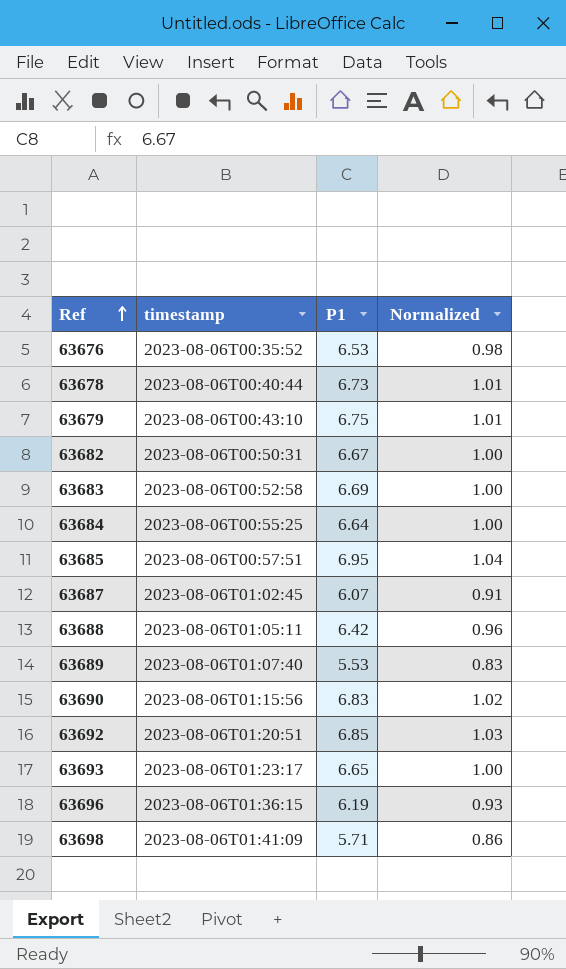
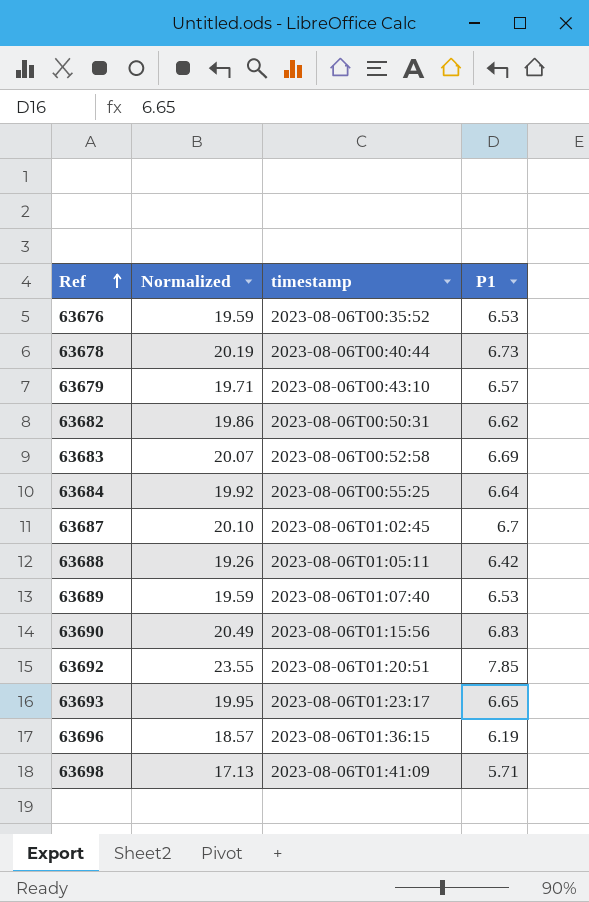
column Normalized | formula: [P1] * 0.15 -> [P1] * 3
column Normalized | position: 4 -> 2
row 63685: 2023-08-06T00:57:51 | 6.95 | 1.04 -> none
63679 | P1: 6.75 -> 6.57
63682 | P1: 6.67 -> 6.62
63687 | P1: 6.07 -> 6.7
63689 | P1: 5.53 -> 6.53
63692 | P1: 6.85 -> 7.85

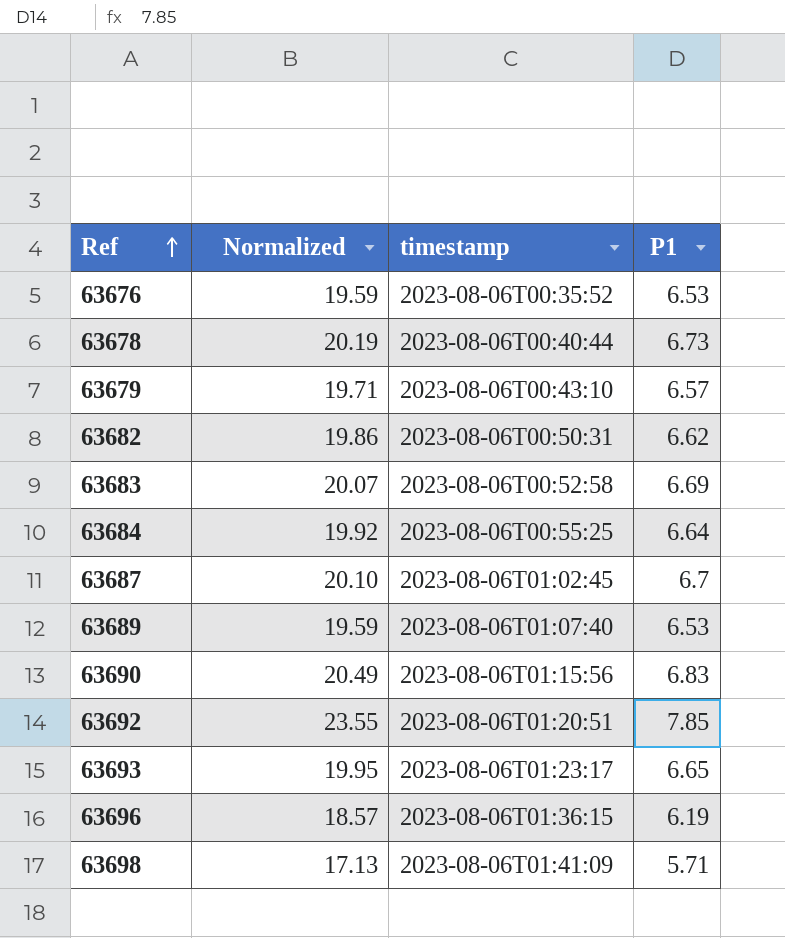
row 63688: 19.26 | 2023-08-06T01:05:11 | 6.42 -> none

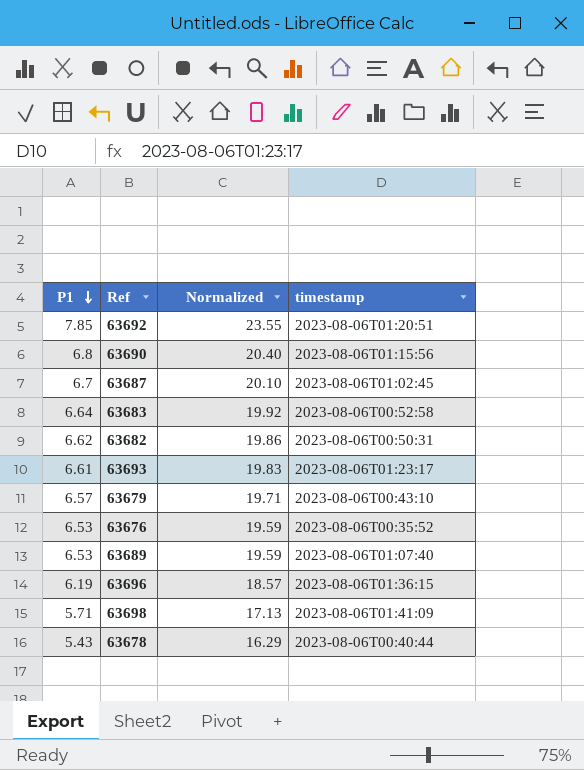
row order: Ref ascending -> P1 descending
column P1 | position: 4 -> 1
row 63684: 19.92 | 2023-08-06T00:55:25 | 6.64 -> none
63690 | P1: 6.83 -> 6.8
63690 | Normalized: 20.49 -> 20.40
63683 | P1: 6.69 -> 6.64
63683 | Normalized: 20.07 -> 19.92
63693 | P1: 6.65 -> 6.61
63693 | Normalized: 19.95 -> 19.83
63678 | P1: 6.73 -> 5.43
63678 | Normalized: 20.19 -> 16.29

